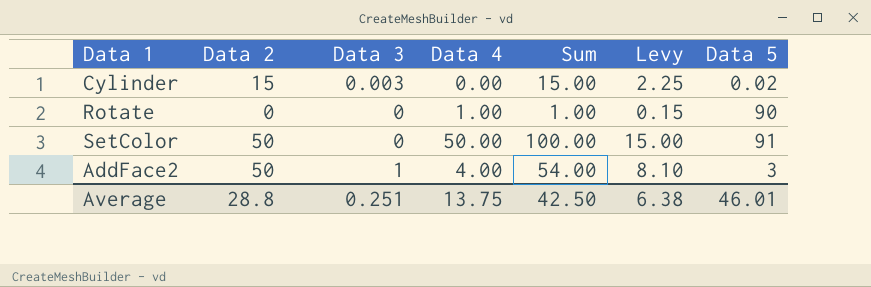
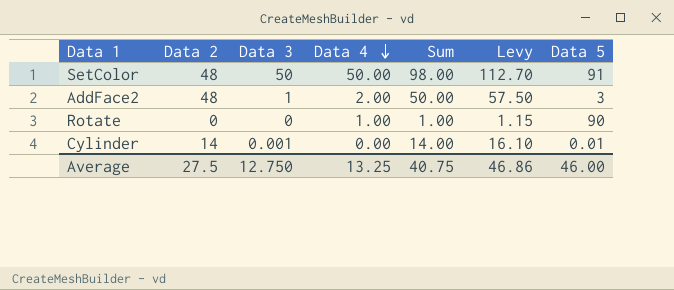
row order: none -> Data 4 descending
column Levy | formula: [Sum] * 0.15 -> [Sum] * 1.15
SetColor | Data 2: 50 -> 48
SetColor | Data 3: 0 -> 50
SetColor | Sum: 100.00 -> 98.00
AddFace2 | Data 2: 50 -> 48
AddFace2 | Data 4: 4.00 -> 2.00
AddFace2 | Sum: 54.00 -> 50.00
Cylinder | Data 2: 15 -> 14
Cylinder | Data 3: 0.003 -> 0.001
Cylinder | Sum: 15.00 -> 14.00
Cylinder | Data 5: 0.02 -> 0.01
Average | Data 2: 28.8 -> 27.5
Average | Data 3: 0.251 -> 12.750
Average | Data 4: 13.75 -> 13.25
Average | Sum: 42.50 -> 40.75
Average | Levy: 6.38 -> 46.86
Average | Data 5: 46.01 -> 46.00

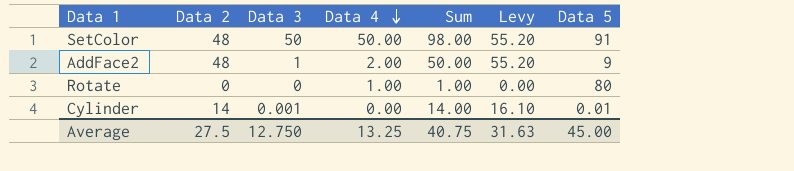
column Levy | formula: [Sum] * 1.15 -> [Data 2] * 1.15
AddFace2 | Data 5: 3 -> 9
Rotate | Data 5: 90 -> 80
Average | Levy: 46.86 -> 31.63
Average | Data 5: 46.00 -> 45.00

